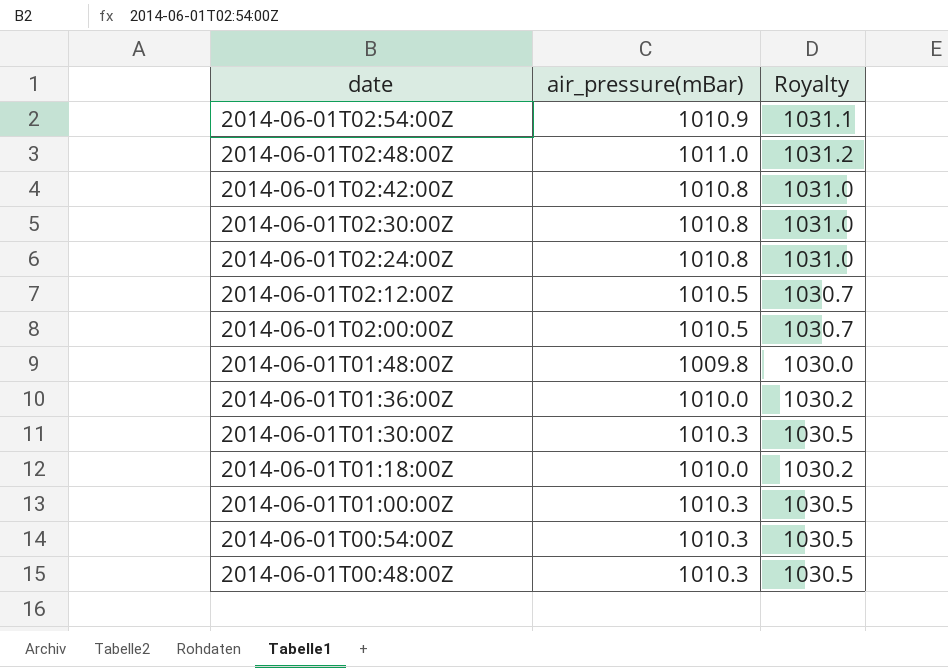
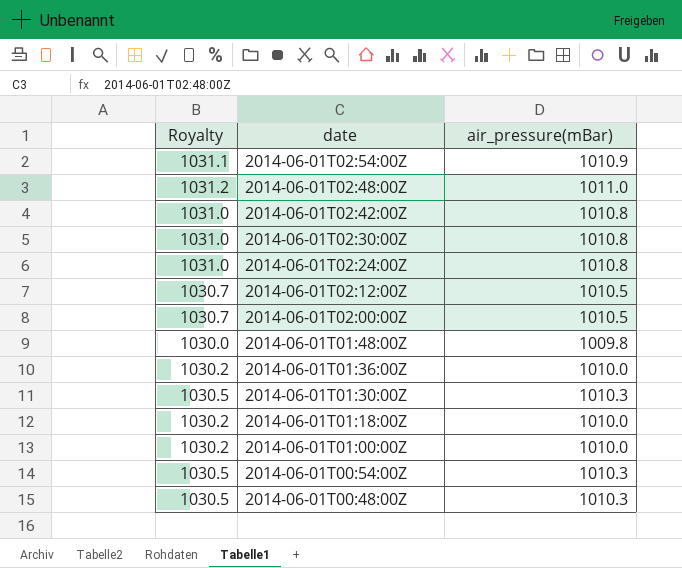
column Royalty | position: 3 -> 1
2014-06-01T01:00:00Z | Royalty: 1030.5 -> 1030.2
2014-06-01T01:00:00Z | air_pressure(mBar): 1010.3 -> 1010.0

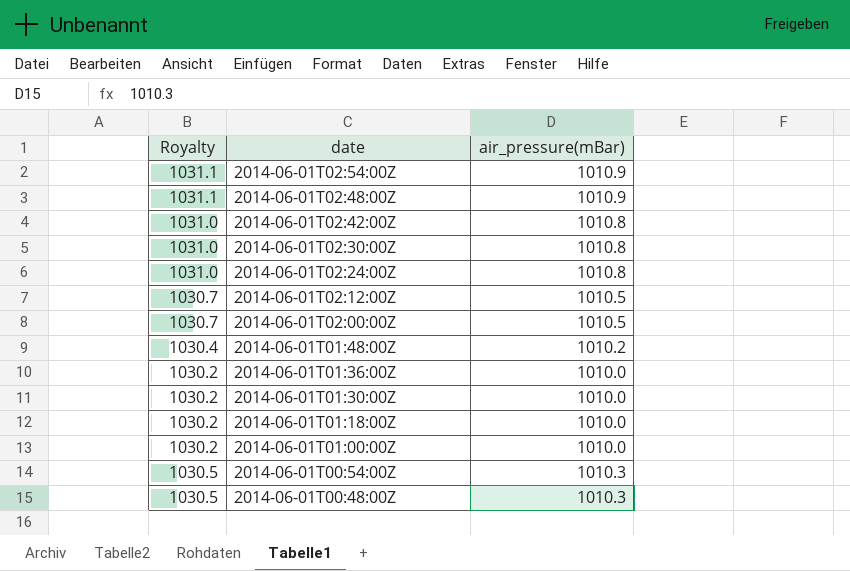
2014-06-01T02:48:00Z | Royalty: 1031.2 -> 1031.1
2014-06-01T02:48:00Z | air_pressure(mBar): 1011.0 -> 1010.9
2014-06-01T01:48:00Z | Royalty: 1030.0 -> 1030.4
2014-06-01T01:48:00Z | air_pressure(mBar): 1009.8 -> 1010.2
2014-06-01T01:30:00Z | Royalty: 1030.5 -> 1030.2
2014-06-01T01:30:00Z | air_pressure(mBar): 1010.3 -> 1010.0

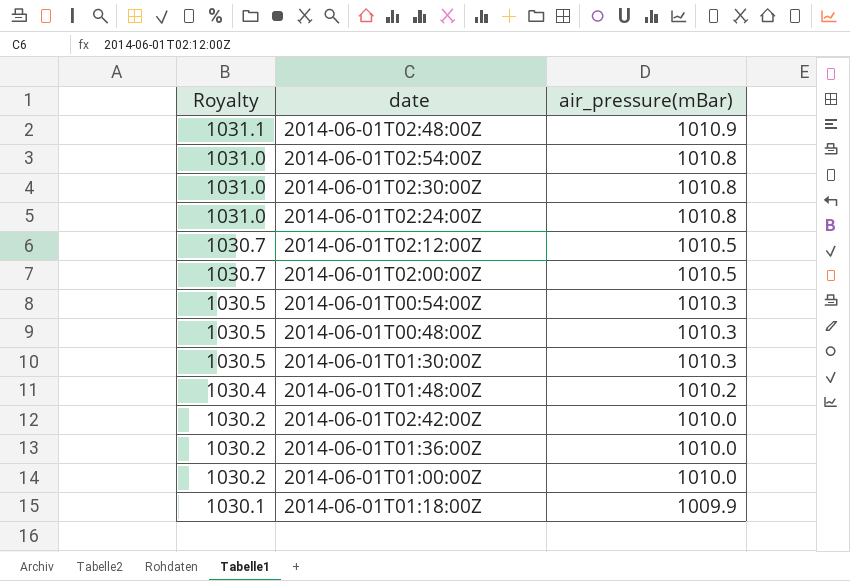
row order: date descending -> Royalty descending
2014-06-01T02:54:00Z | Royalty: 1031.1 -> 1031.0
2014-06-01T02:54:00Z | air_pressure(mBar): 1010.9 -> 1010.8
2014-06-01T01:30:00Z | Royalty: 1030.2 -> 1030.5
2014-06-01T01:30:00Z | air_pressure(mBar): 1010.0 -> 1010.3
2014-06-01T02:42:00Z | Royalty: 1031.0 -> 1030.2
2014-06-01T02:42:00Z | air_pressure(mBar): 1010.8 -> 1010.0
2014-06-01T01:18:00Z | Royalty: 1030.2 -> 1030.1
2014-06-01T01:18:00Z | air_pressure(mBar): 1010.0 -> 1009.9

